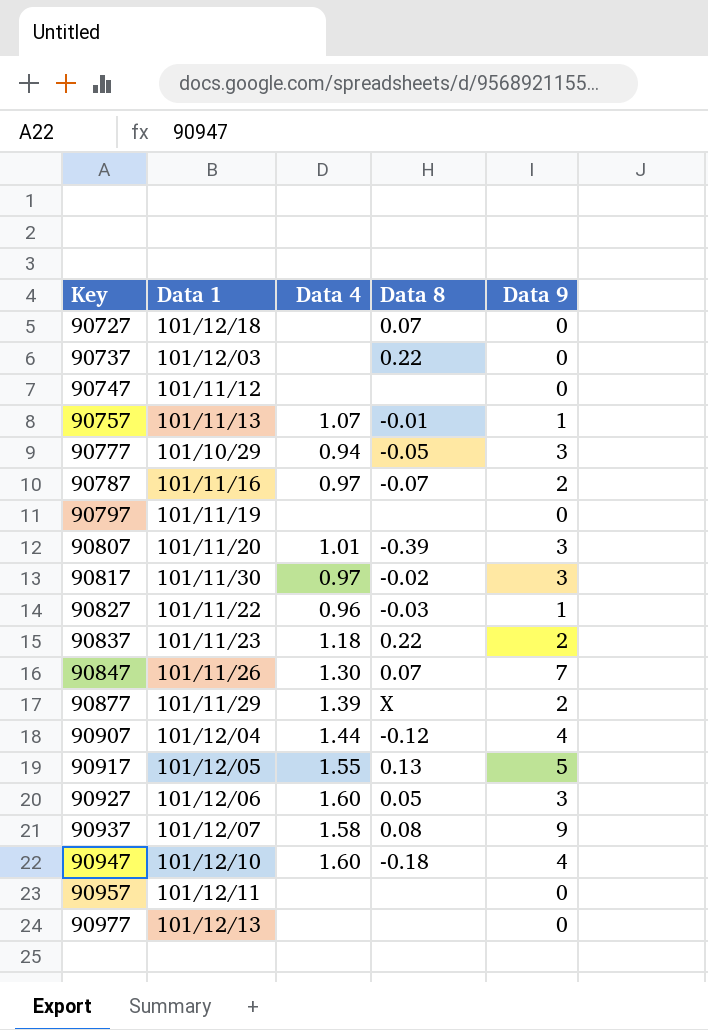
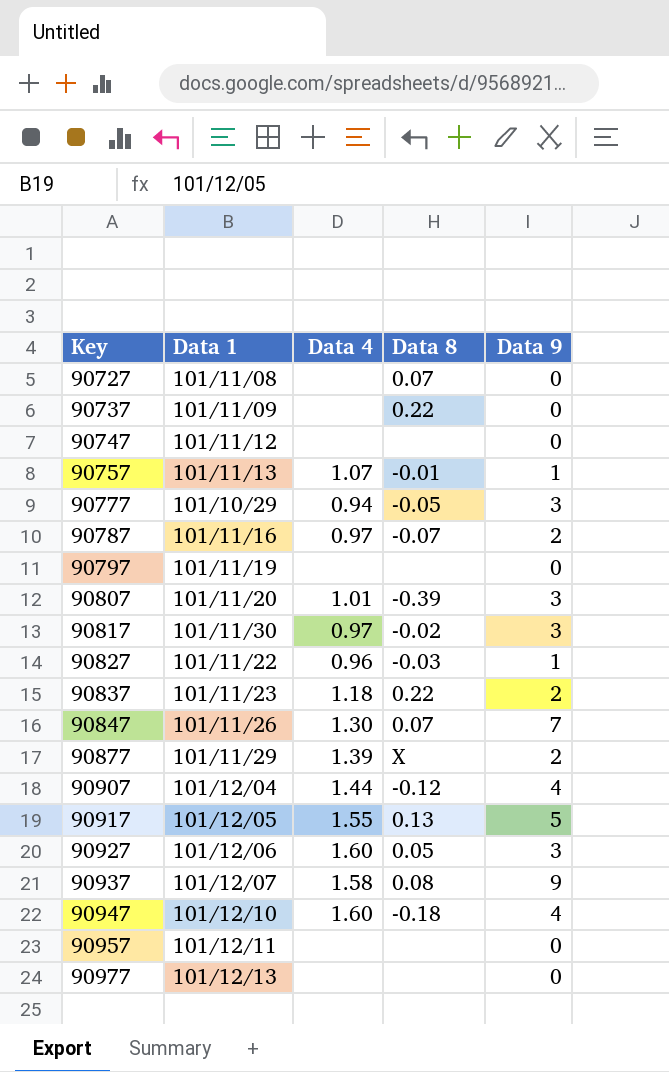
90727 | Data 1: 101/12/18 -> 101/11/08
90737 | Data 1: 101/12/03 -> 101/11/09

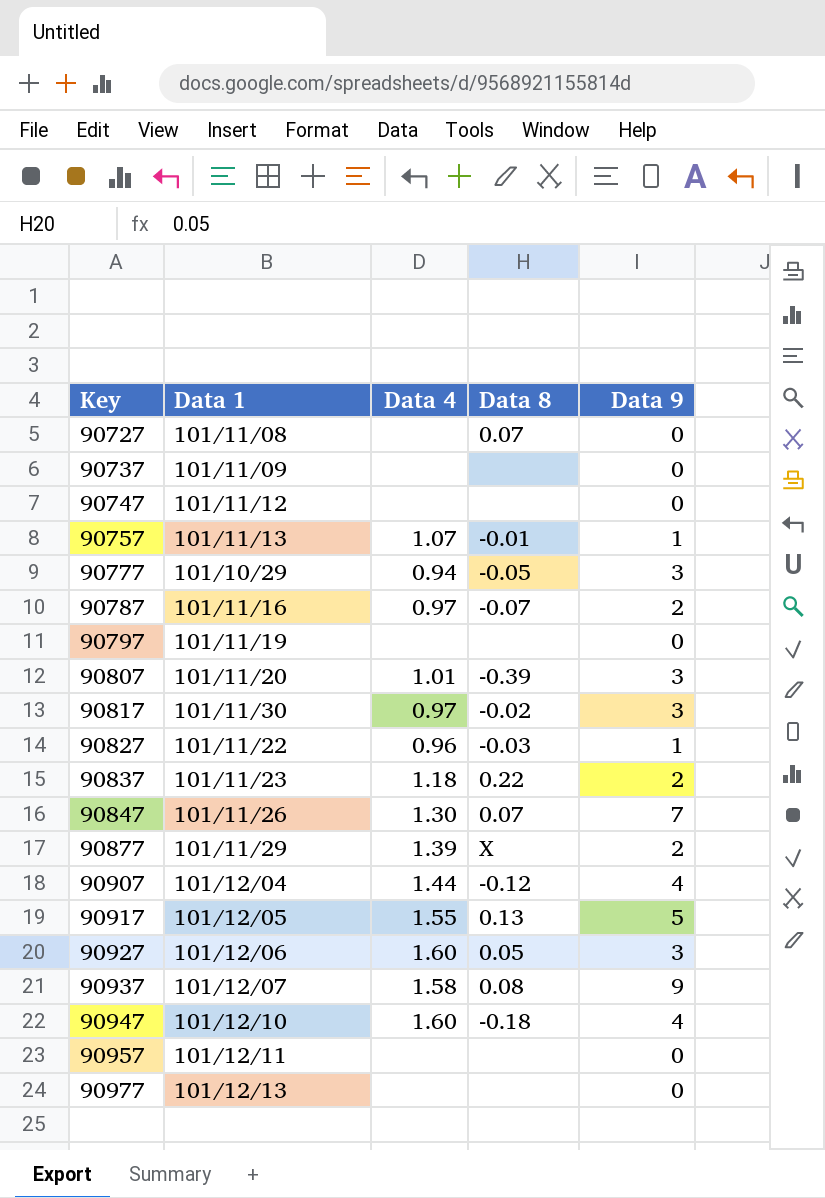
90737 | Data 8: 0.22 -> none

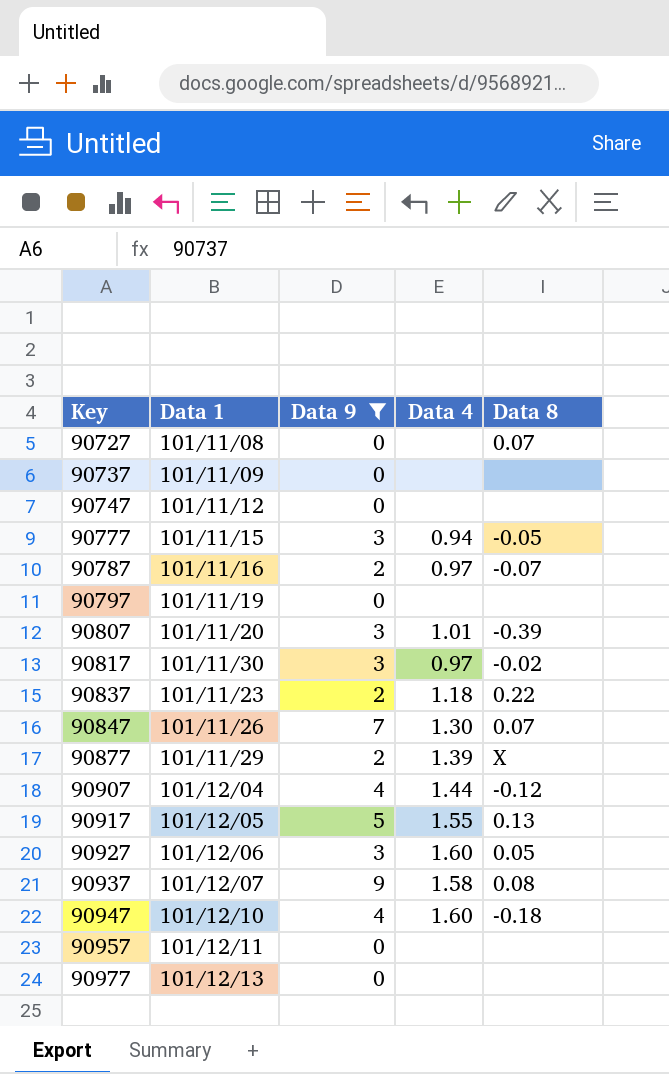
filter: none -> Data 9 != 1
column Data 9 | position: 5 -> 3
90777 | Data 1: 101/10/29 -> 101/11/15

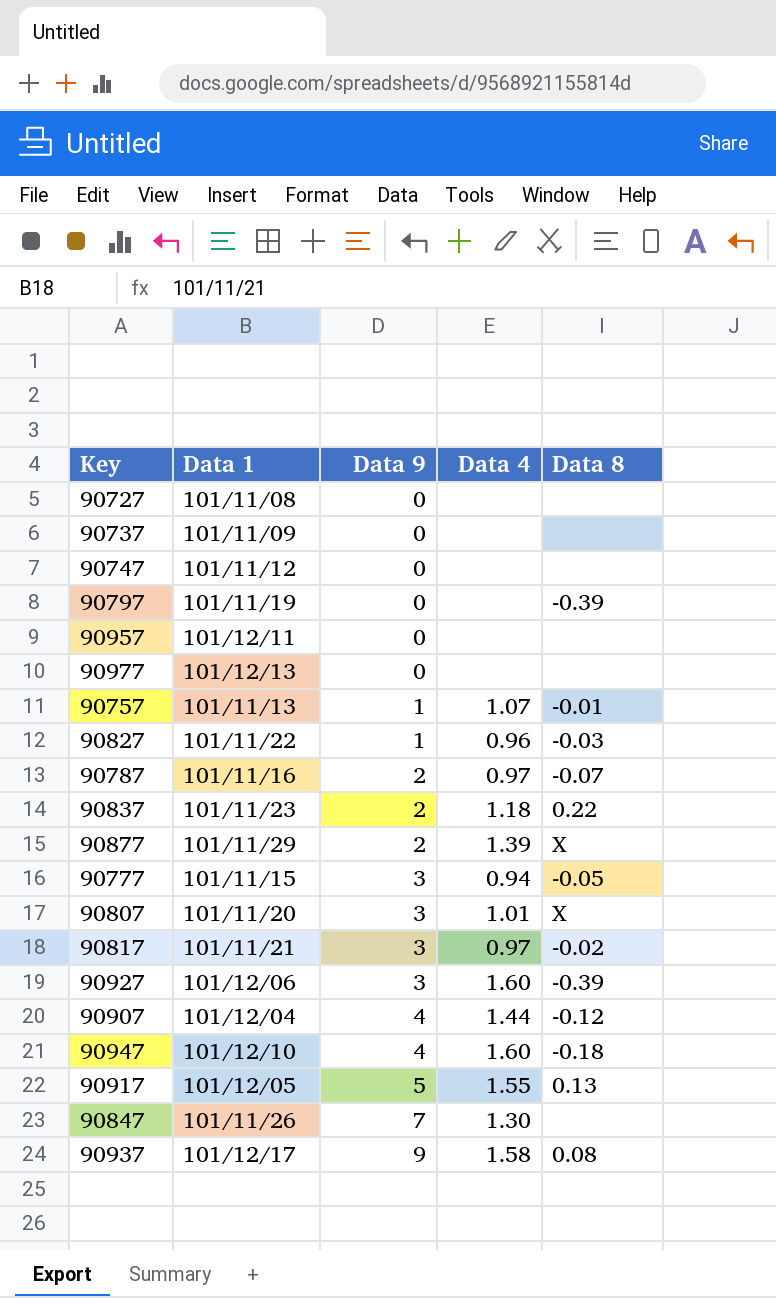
filter: Data 9 != 1 -> none
row order: Key ascending -> Data 9 ascending
90727 | Data 8: 0.07 -> none
90797 | Data 8: none -> -0.39
90807 | Data 8: -0.39 -> X
90817 | Data 1: 101/11/30 -> 101/11/21
90927 | Data 8: 0.05 -> -0.39
90847 | Data 8: 0.07 -> none
90937 | Data 1: 101/12/07 -> 101/12/17

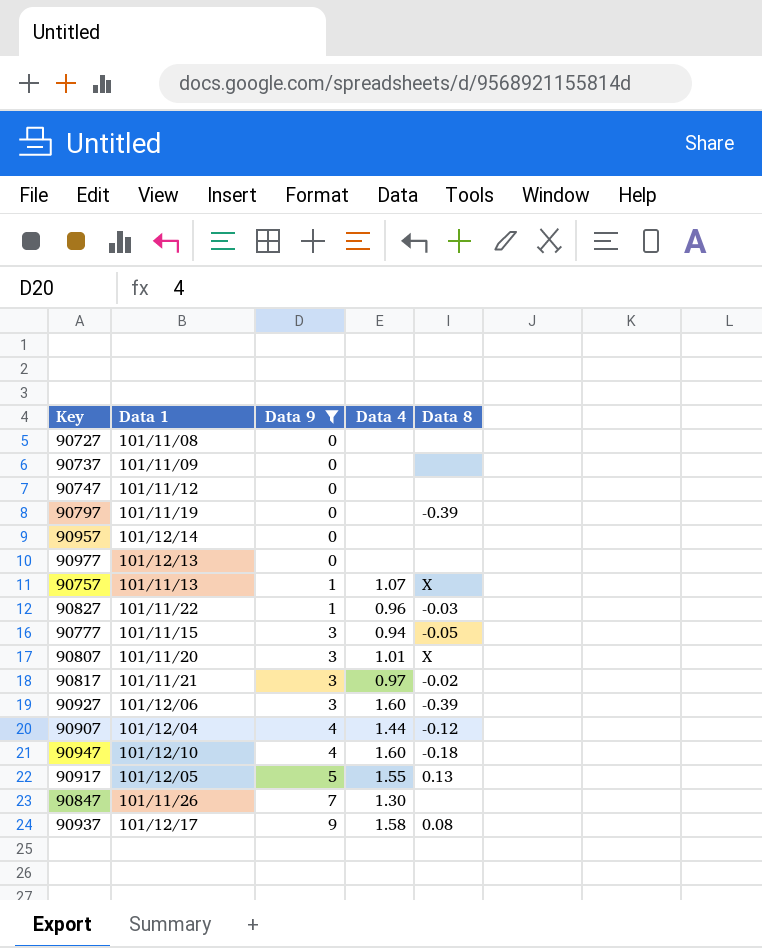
filter: none -> Data 9 != 2
90957 | Data 1: 101/12/11 -> 101/12/14
90757 | Data 8: -0.01 -> X

